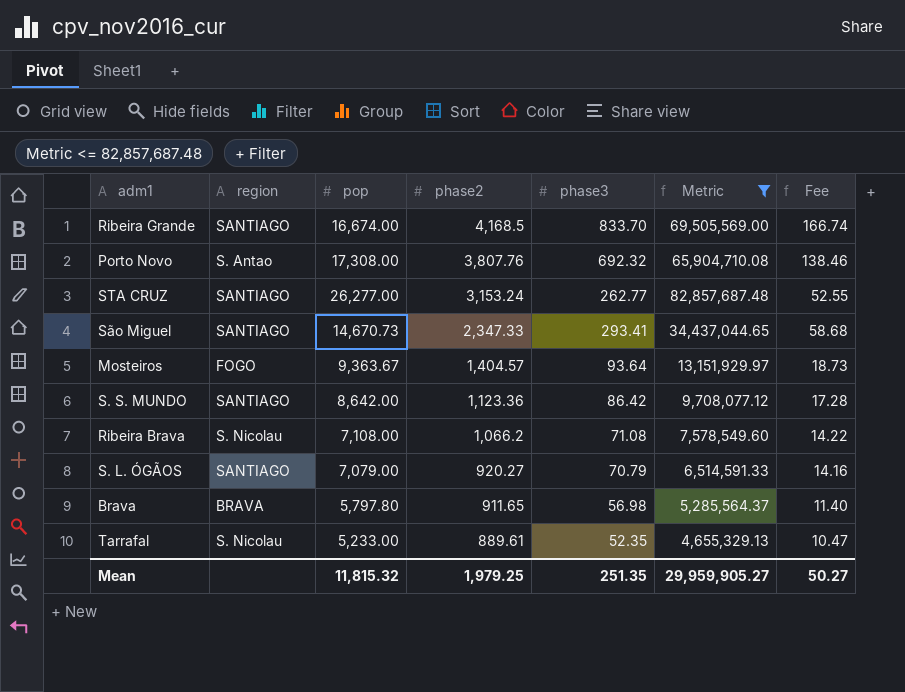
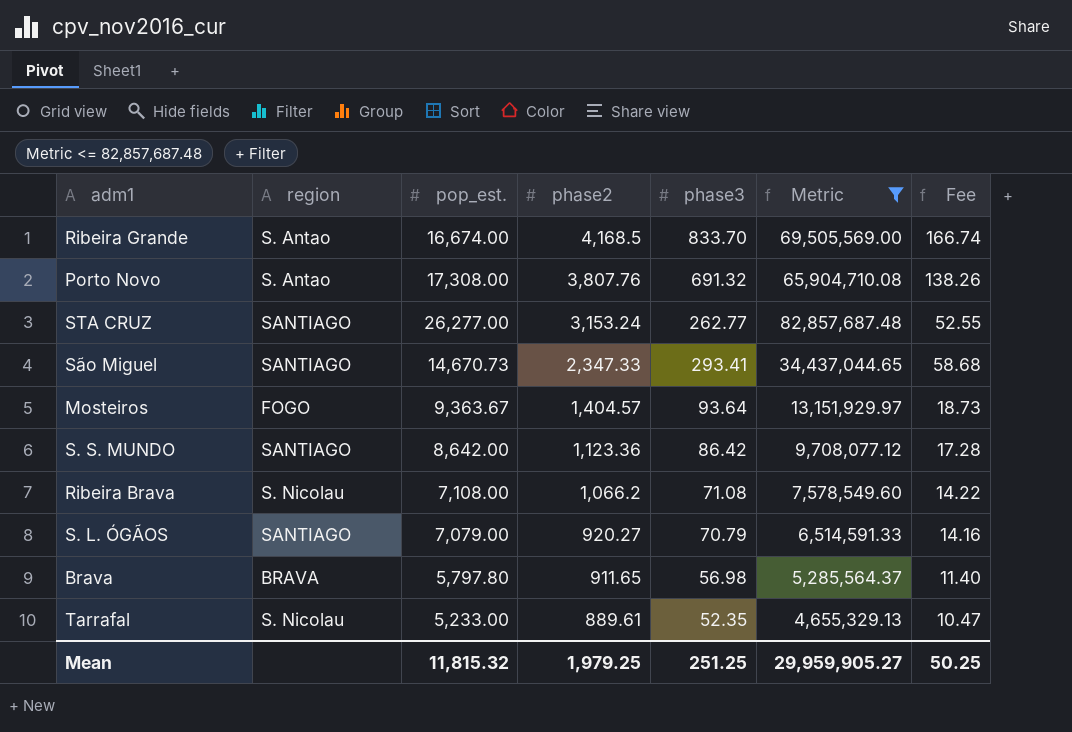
column name: pop -> pop_est.
Ribeira Grande | region: SANTIAGO -> S. Antao
Porto Novo | phase3: 692.32 -> 691.32
Porto Novo | Fee: 138.46 -> 138.26
Mean | phase3: 251.35 -> 251.25
Mean | Fee: 50.27 -> 50.25

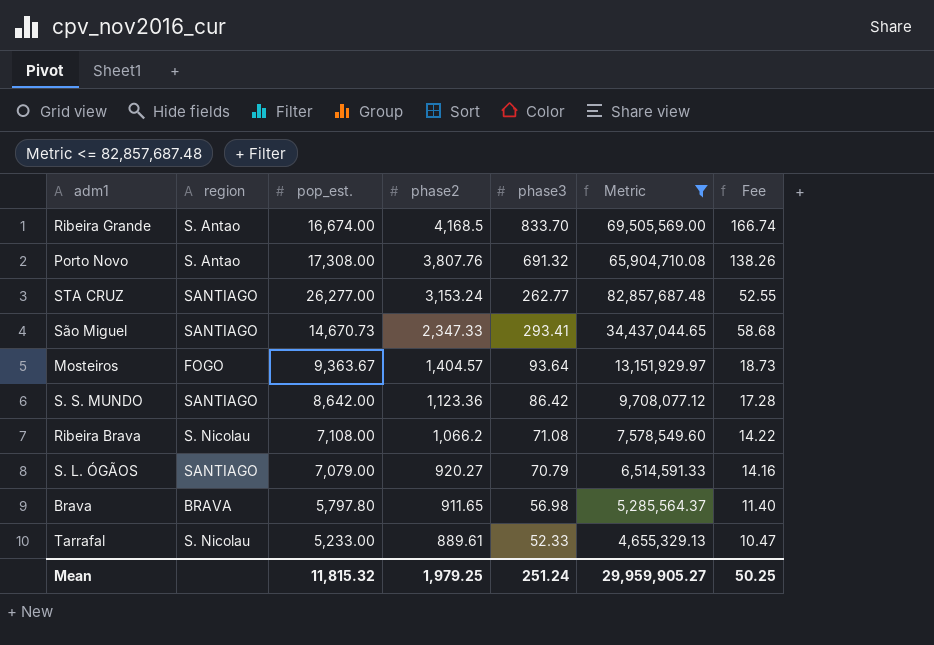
Tarrafal | phase3: 52.35 -> 52.33
Mean | phase3: 251.25 -> 251.24

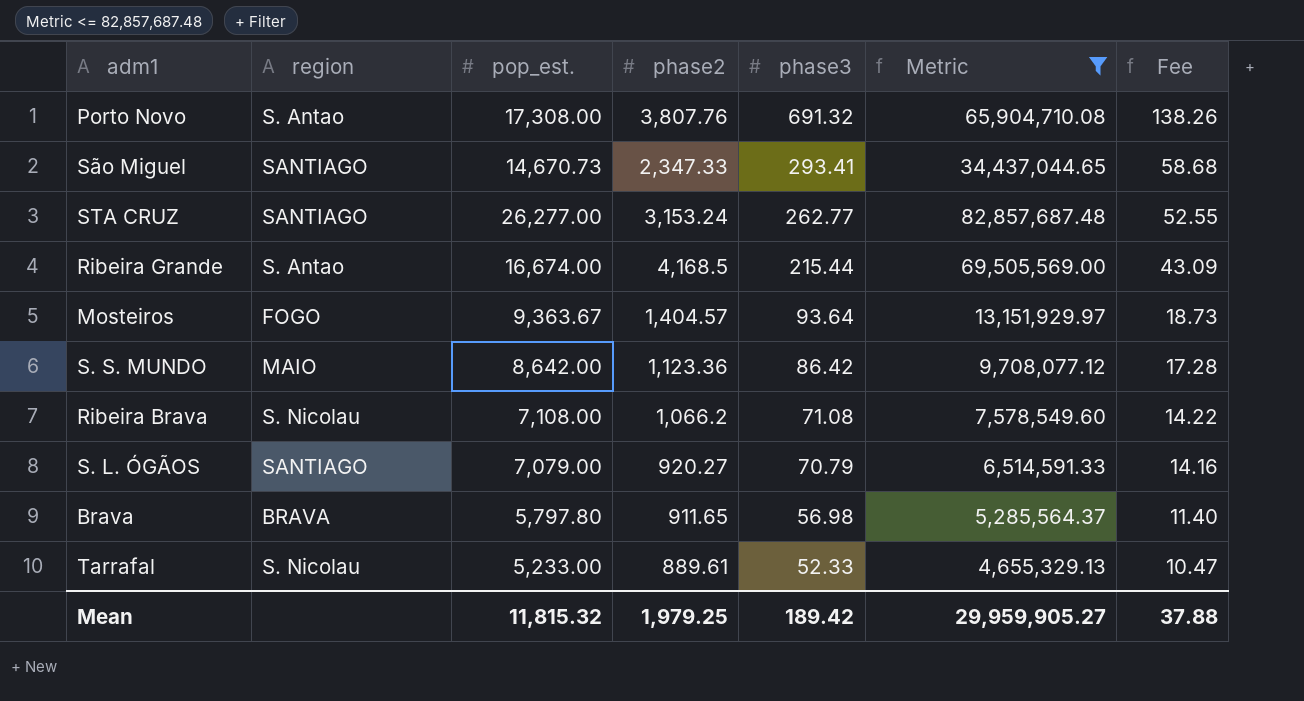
row order: phase2 descending -> phase3 descending
Ribeira Grande | phase3: 833.70 -> 215.44
Ribeira Grande | Fee: 166.74 -> 43.09
S. S. MUNDO | region: SANTIAGO -> MAIO
Mean | phase3: 251.24 -> 189.42
Mean | Fee: 50.25 -> 37.88

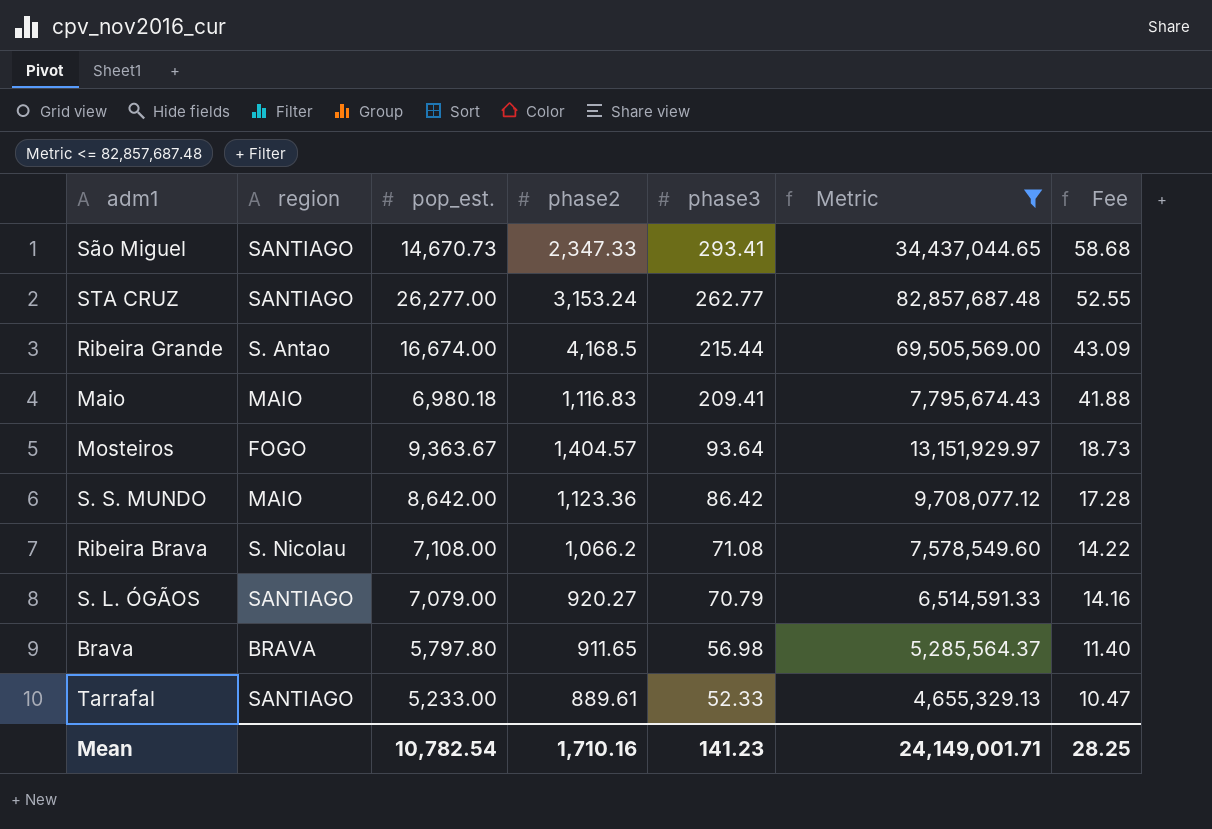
row Porto Novo: S. Antao | 17,308.00 | 3,807.76 | 691.32 | 65,904,710.08 | 138.26 -> none
row Maio: none -> MAIO | 6,980.18 | 1,116.83 | 209.41 | 7,795,674.43 | 41.88
Tarrafal | region: S. Nicolau -> SANTIAGO
Mean | pop_est.: 11,815.32 -> 10,782.54
Mean | phase2: 1,979.25 -> 1,710.16
Mean | phase3: 189.42 -> 141.23
Mean | Metric: 29,959,905.27 -> 24,149,001.71
Mean | Fee: 37.88 -> 28.25

